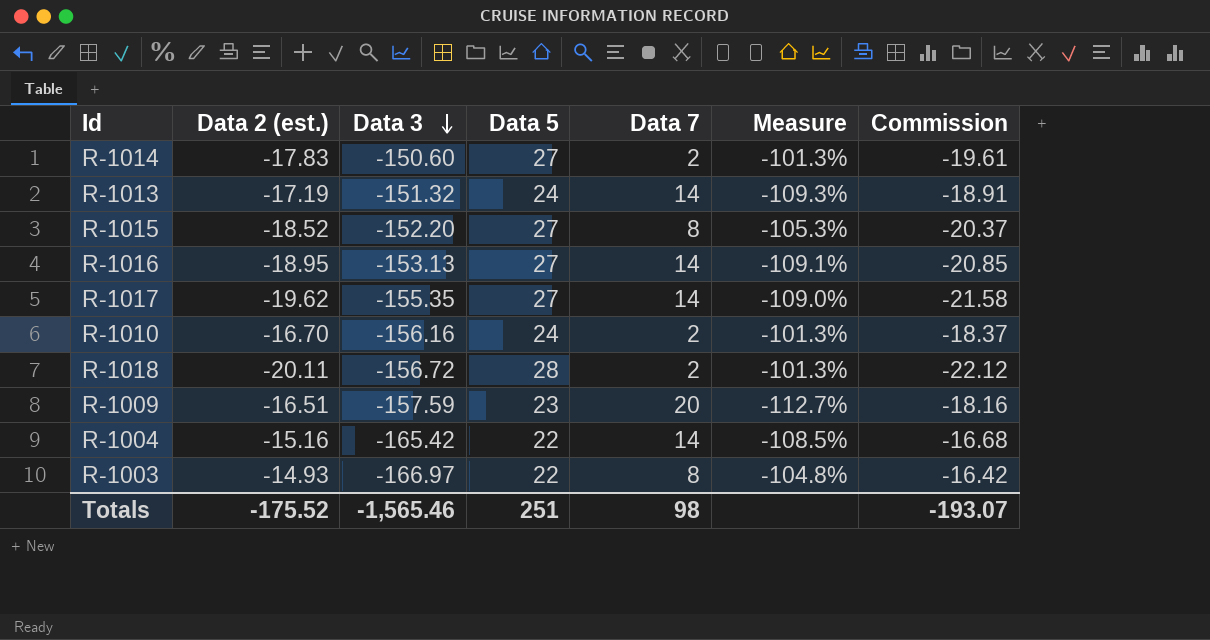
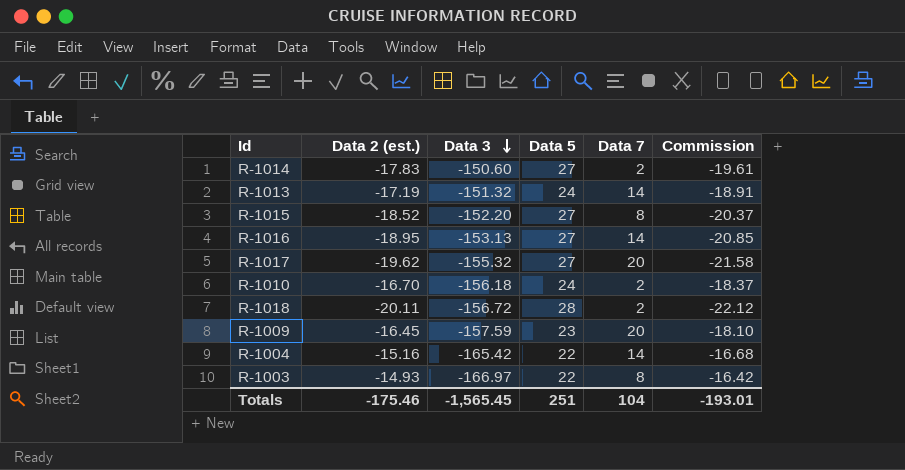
column Measure | formula: ([Data 7] - [Data 3]) / [Data 3] -> none
R-1017 | Data 3: -155.35 -> -155.32
R-1017 | Data 7: 14 -> 20
R-1010 | Data 3: -156.16 -> -156.18
R-1009 | Data 2 (est.): -16.51 -> -16.45
R-1009 | Commission: -18.16 -> -18.10
Totals | Data 2 (est.): -175.52 -> -175.46
Totals | Data 3: -1,565.46 -> -1,565.45
Totals | Data 7: 98 -> 104
Totals | Commission: -193.07 -> -193.01

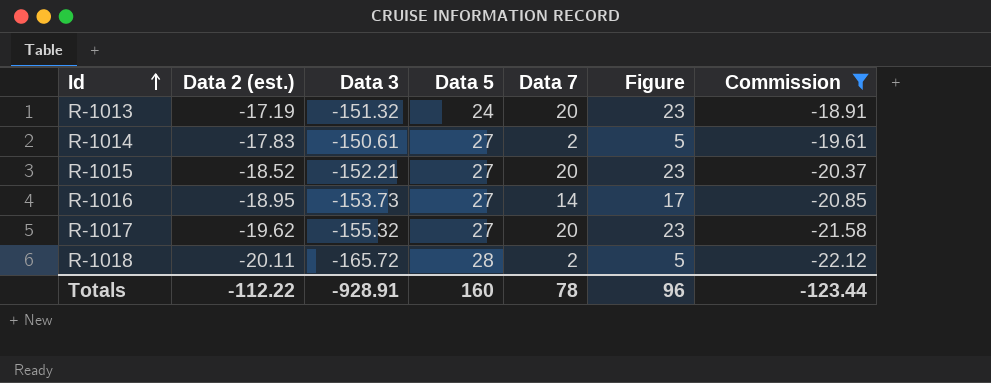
filter: none -> Commission <= -18.91
row order: Data 3 descending -> Id ascending
column Figure | formula: none -> [Data 7] + 3
R-1013 | Data 7: 14 -> 20
R-1014 | Data 3: -150.60 -> -150.61
R-1015 | Data 3: -152.20 -> -152.21
R-1015 | Data 7: 8 -> 20
R-1016 | Data 3: -153.13 -> -153.73
R-1018 | Data 3: -156.72 -> -165.72
Totals | Data 2 (est.): -175.46 -> -112.22
Totals | Data 3: -1,565.45 -> -928.91
Totals | Data 5: 251 -> 160
Totals | Data 7: 104 -> 78
Totals | Commission: -193.01 -> -123.44

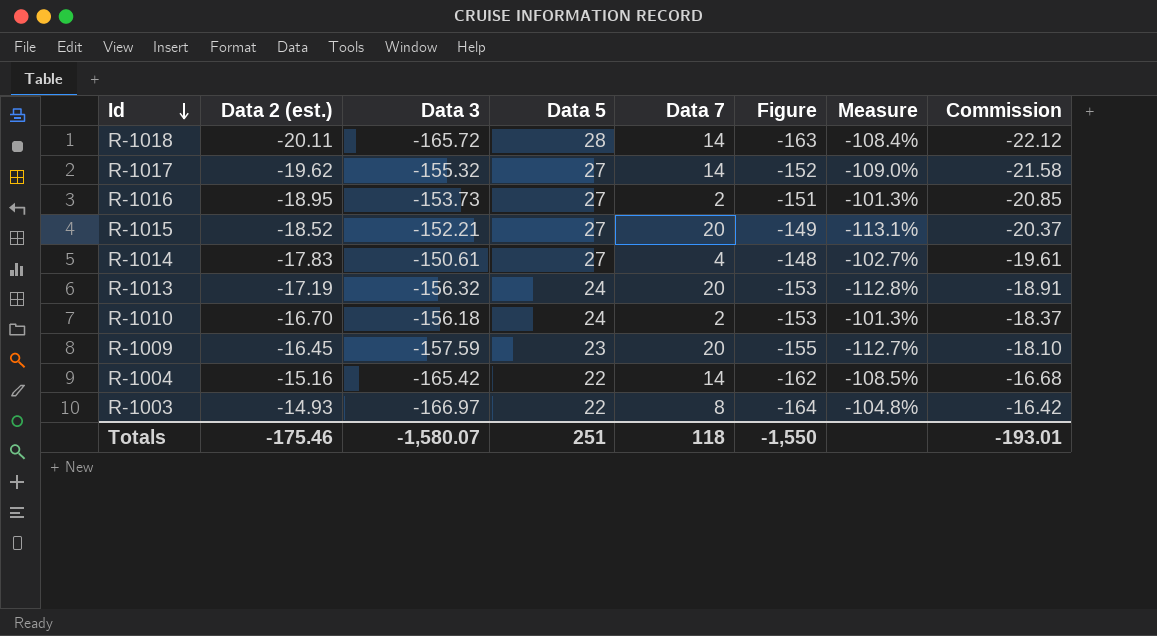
filter: Commission <= -18.91 -> none
row order: Id ascending -> Id descending
column Figure | formula: [Data 7] + 3 -> [Data 3] + 3
column Measure | formula: none -> ([Data 7] - [Data 3]) / [Data 3]
R-1018 | Data 7: 2 -> 14
R-1017 | Data 7: 20 -> 14
R-1016 | Data 7: 14 -> 2
R-1014 | Data 7: 2 -> 4
R-1013 | Data 3: -151.32 -> -156.32
Totals | Data 2 (est.): -112.22 -> -175.46
Totals | Data 3: -928.91 -> -1,580.07
Totals | Data 5: 160 -> 251
Totals | Data 7: 78 -> 118
Totals | Figure: 96 -> -1,550
Totals | Commission: -123.44 -> -193.01

